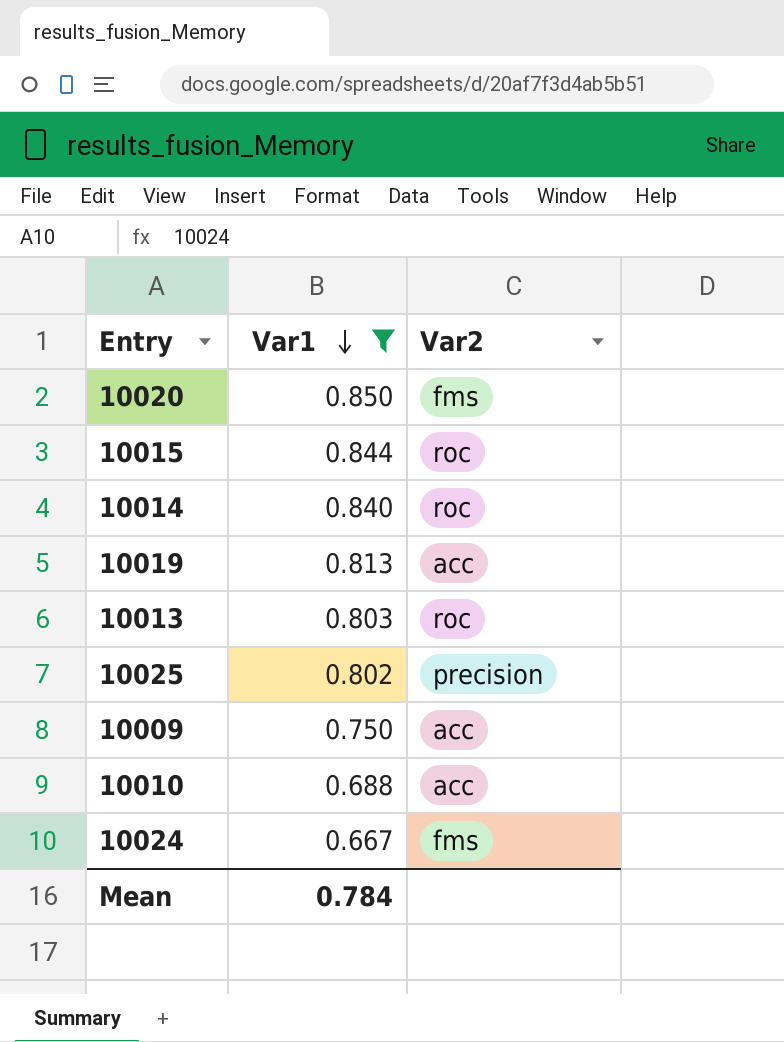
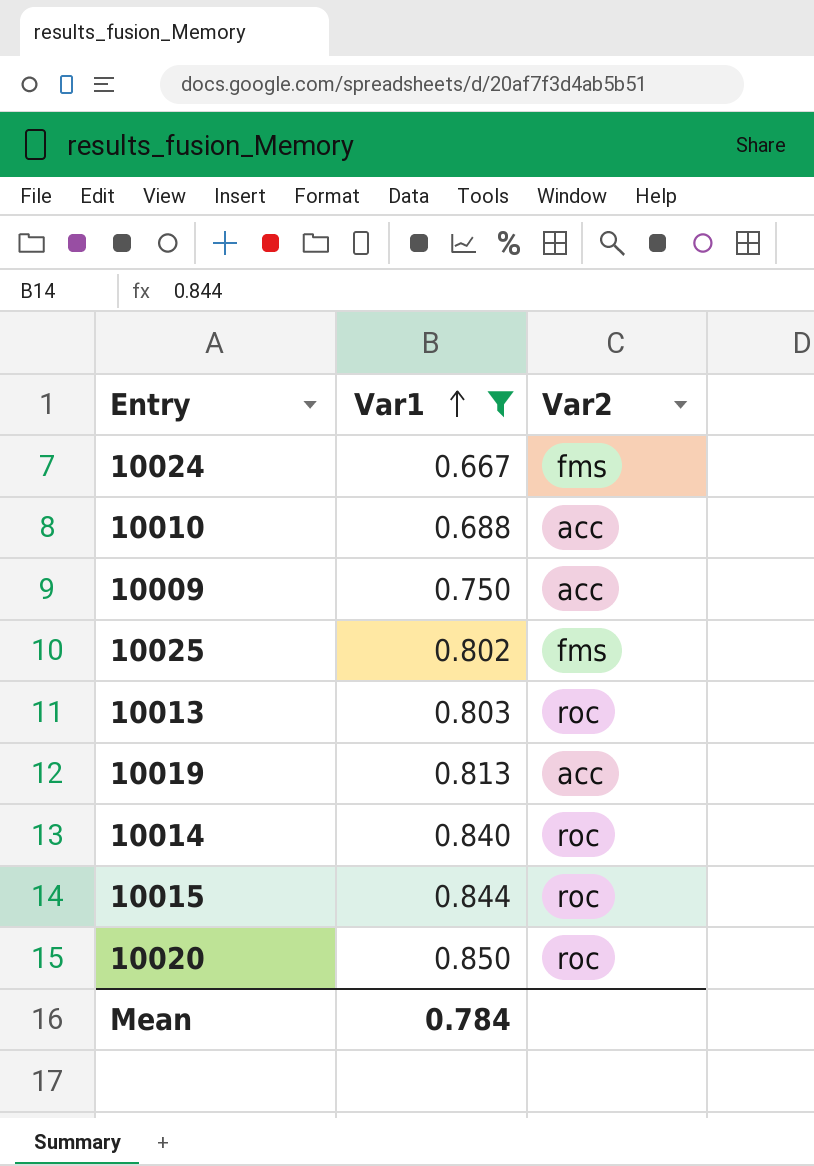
row order: Var1 descending -> Var1 ascending
10025 | Var2: precision -> fms
10020 | Var2: fms -> roc

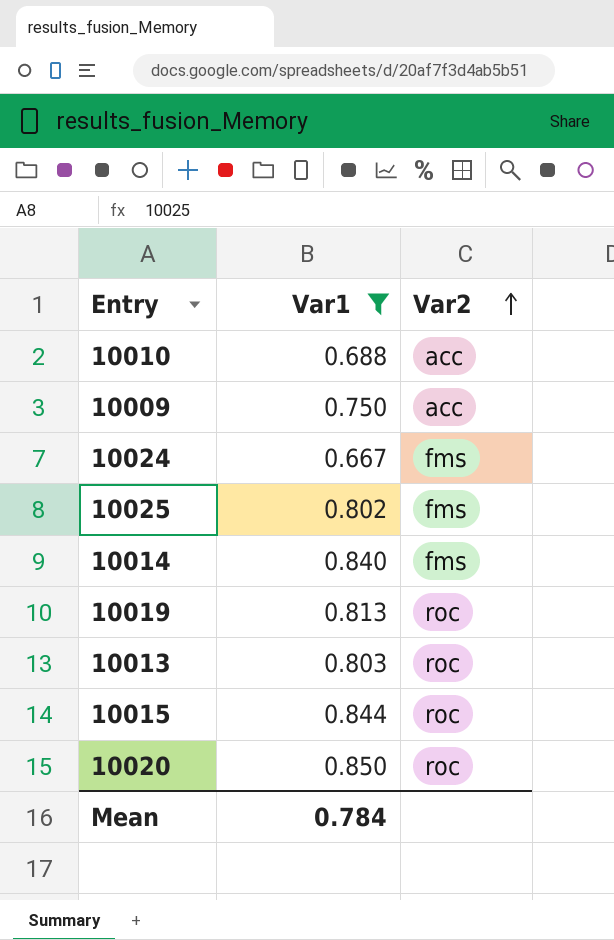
row order: Var1 ascending -> Var2 ascending
10014 | Var2: roc -> fms
10019 | Var2: acc -> roc

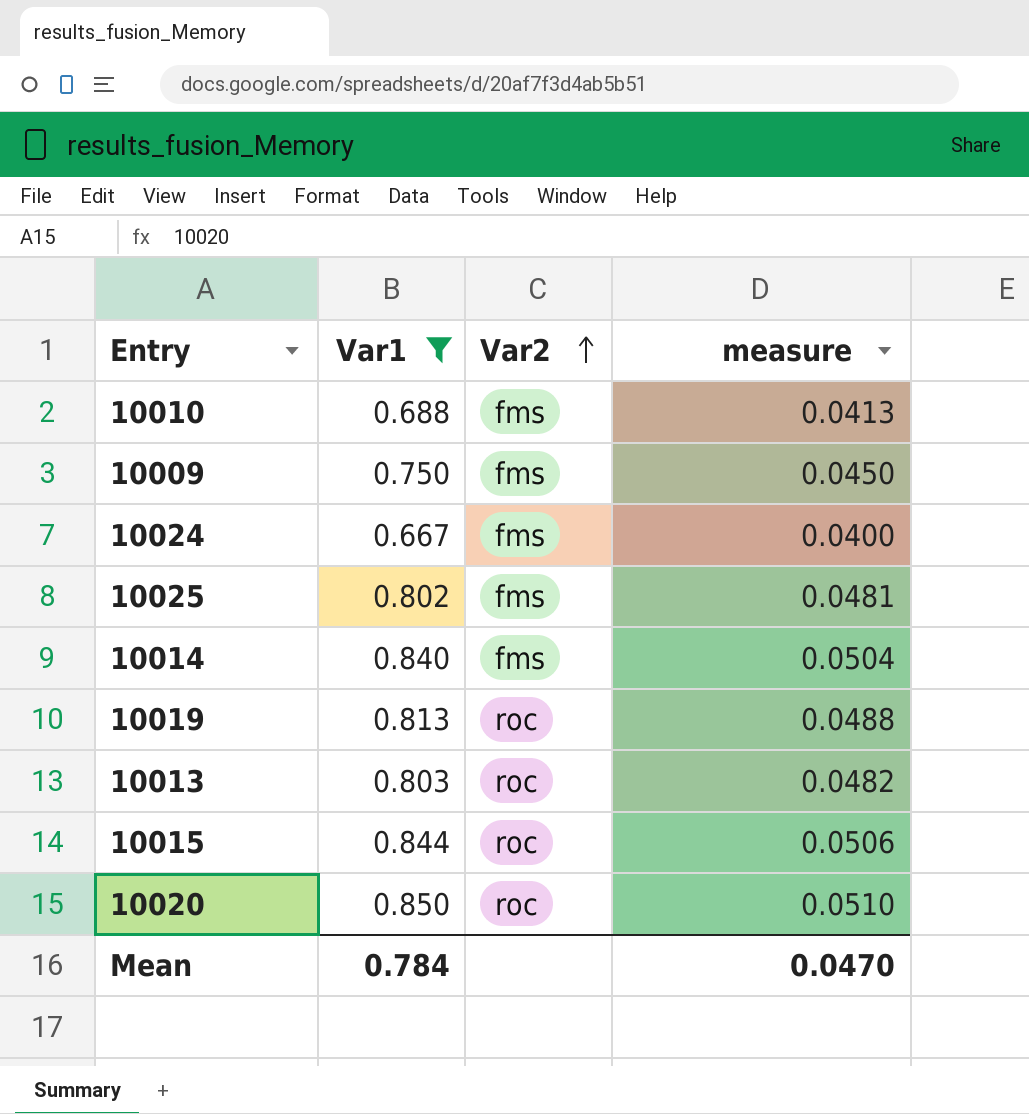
column measure | formula: none -> [Var1] * 0.06
10010 | Var2: acc -> fms
10009 | Var2: acc -> fms

